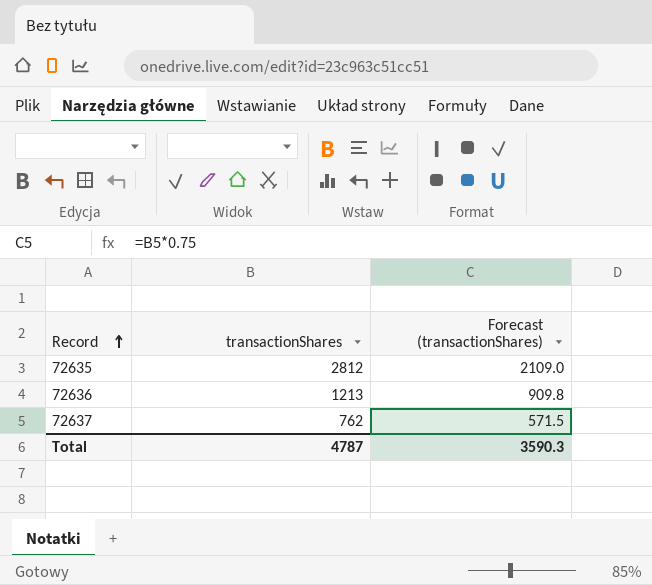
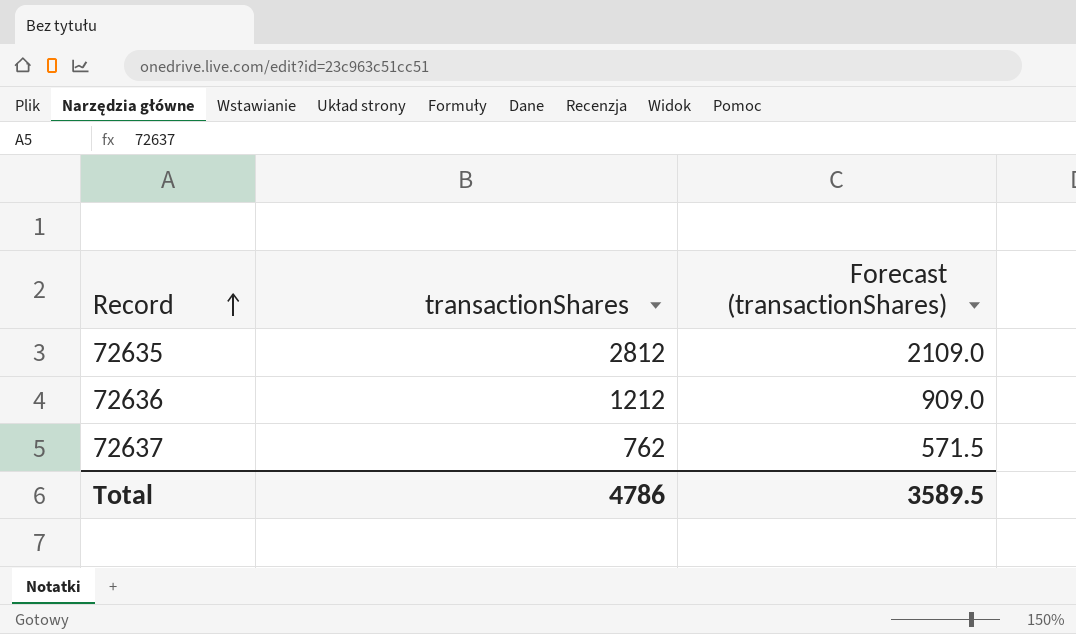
72636 | transactionShares: 1213 -> 1212
72636 | Forecast (transactionShares): 909.8 -> 909.0
Total | transactionShares: 4787 -> 4786
Total | Forecast (transactionShares): 3590.3 -> 3589.5

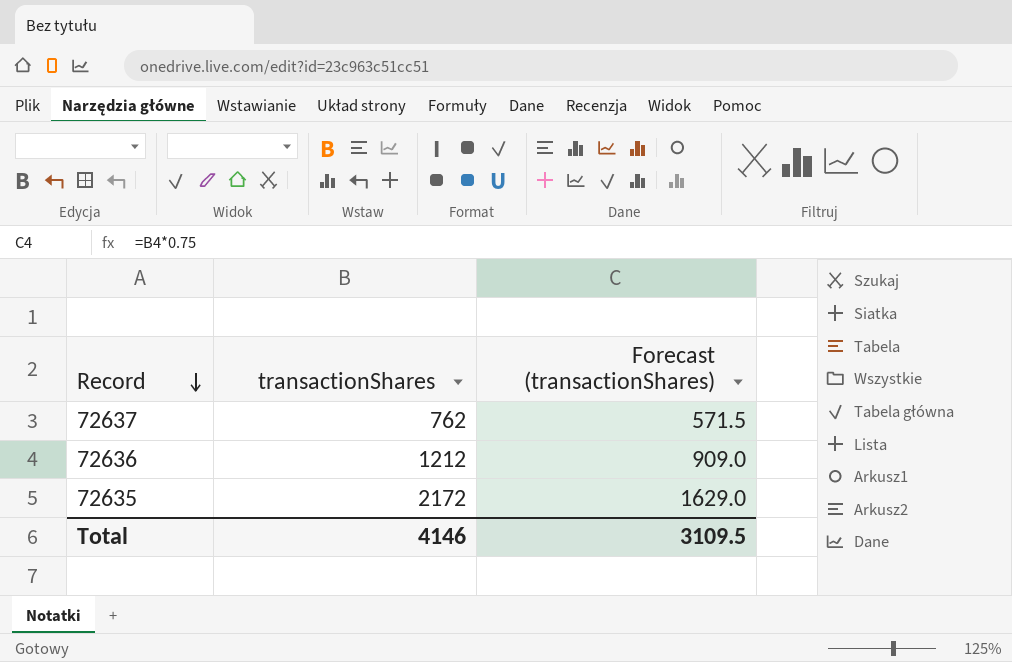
row order: Record ascending -> Record descending
72635 | transactionShares: 2812 -> 2172
72635 | Forecast (transactionShares): 2109.0 -> 1629.0
Total | transactionShares: 4786 -> 4146
Total | Forecast (transactionShares): 3589.5 -> 3109.5

